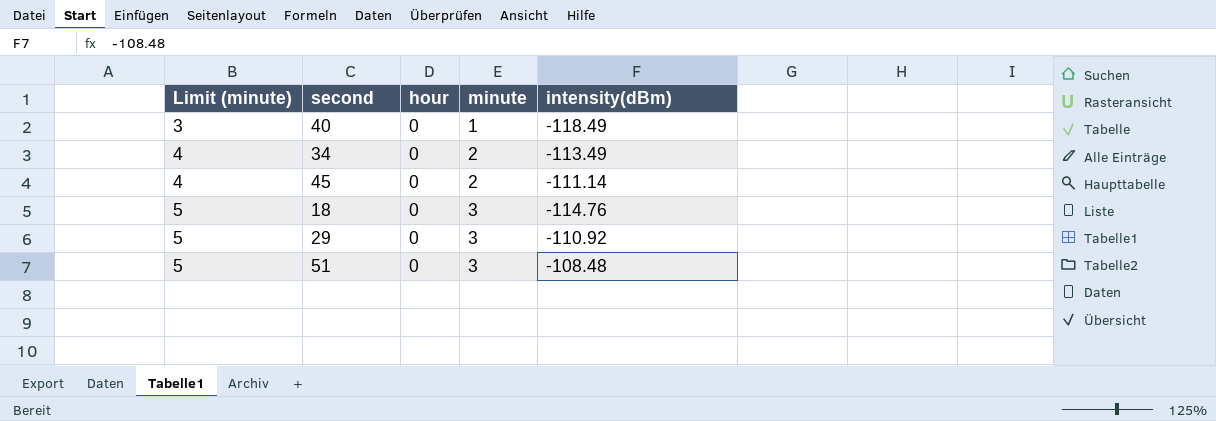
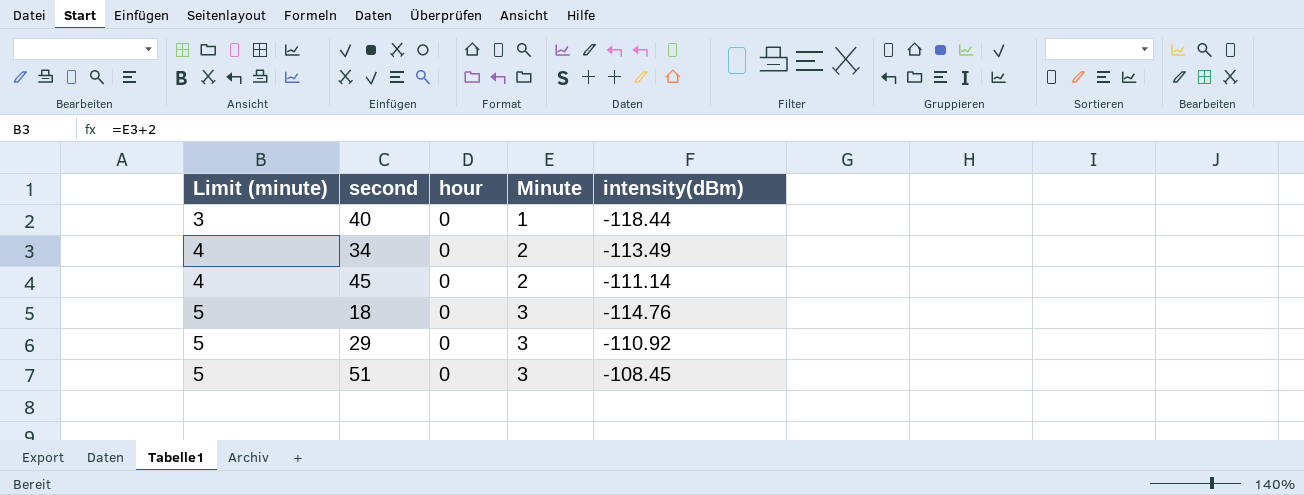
column name: minute -> Minute
40 | intensity(dBm): -118.49 -> -118.44
51 | intensity(dBm): -108.48 -> -108.45

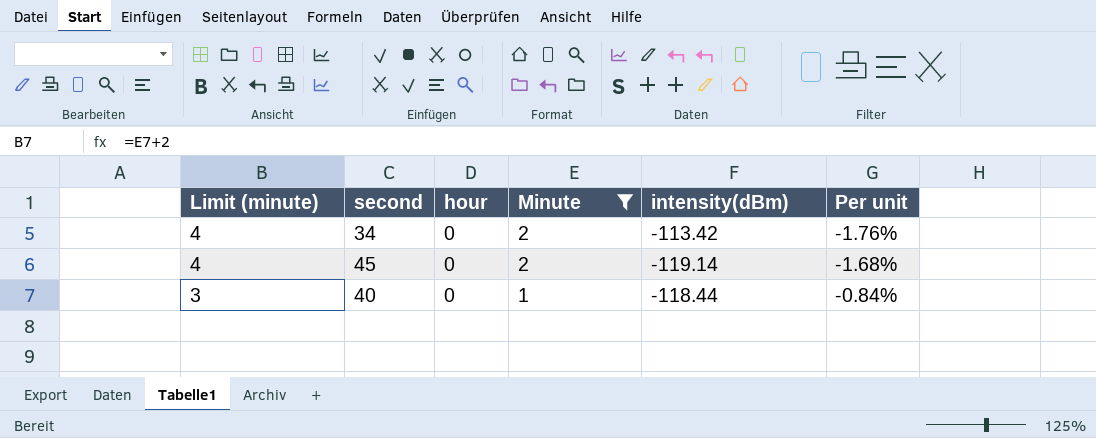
filter: none -> Minute != 3
row order: Limit (minute) ascending -> Limit (minute) descending
column Per unit | formula: none -> [Minute] / [intensity(dBm)]
34 | intensity(dBm): -113.49 -> -113.42
45 | intensity(dBm): -111.14 -> -119.14

